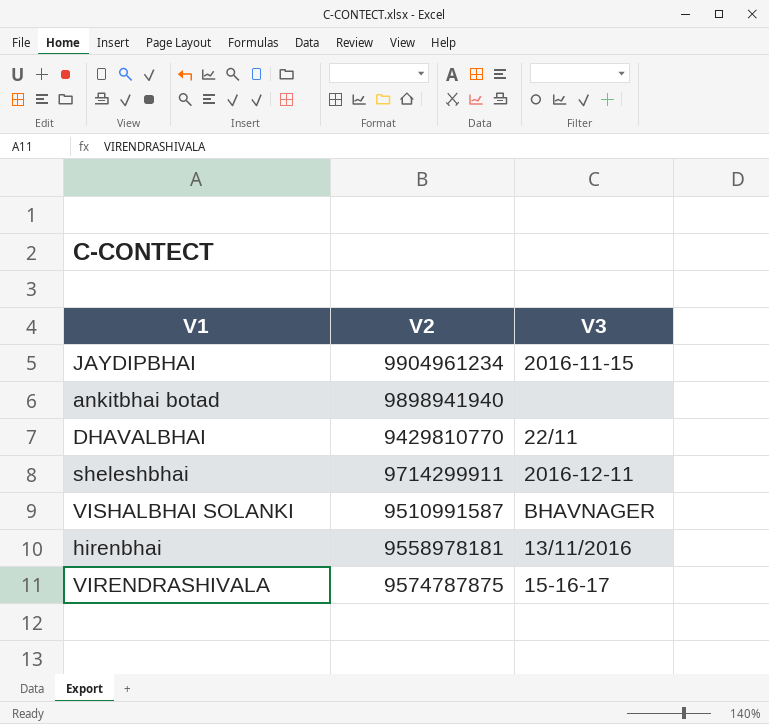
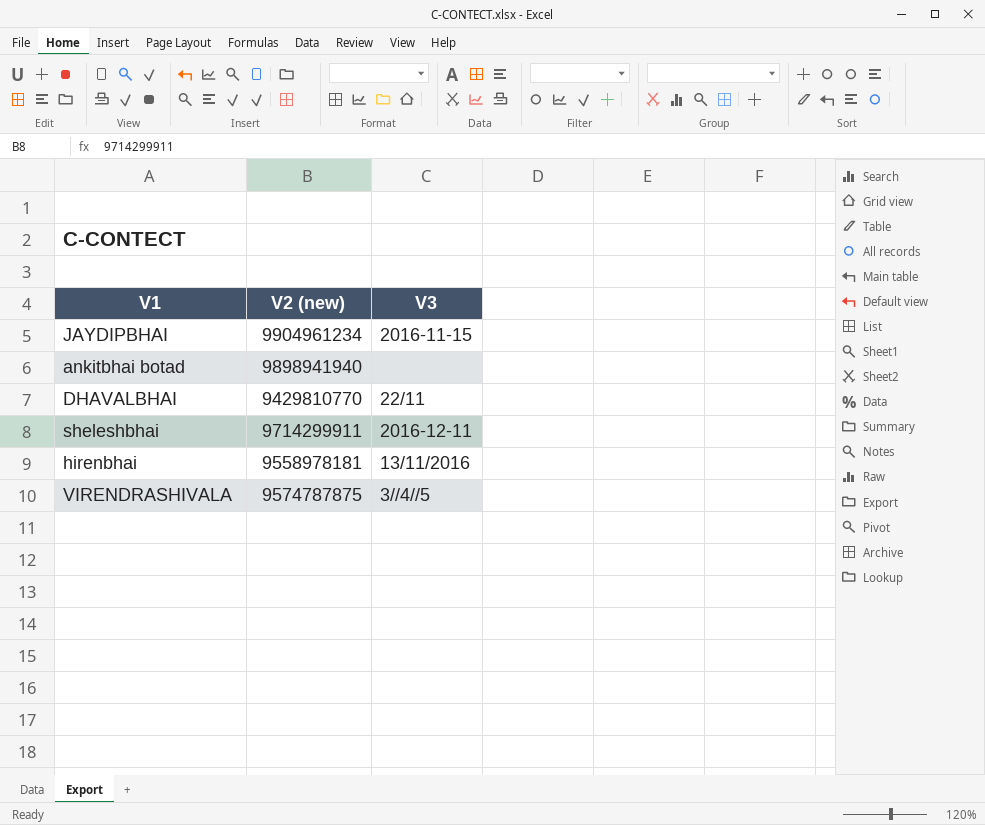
column name: V2 -> V2 (new)
row VISHALBHAI SOLANKI: 9510991587 | BHAVNAGER -> none
VIRENDRASHIVALA | V3: 15-16-17 -> 3//4//5

